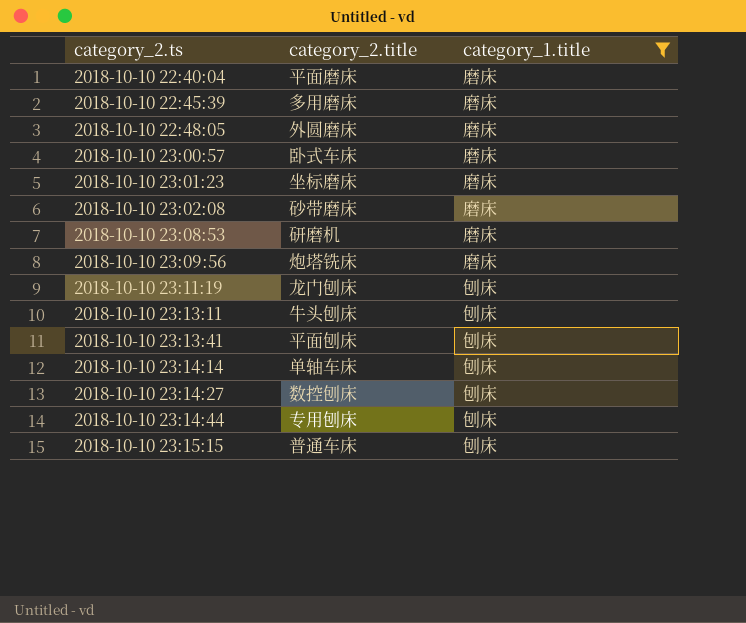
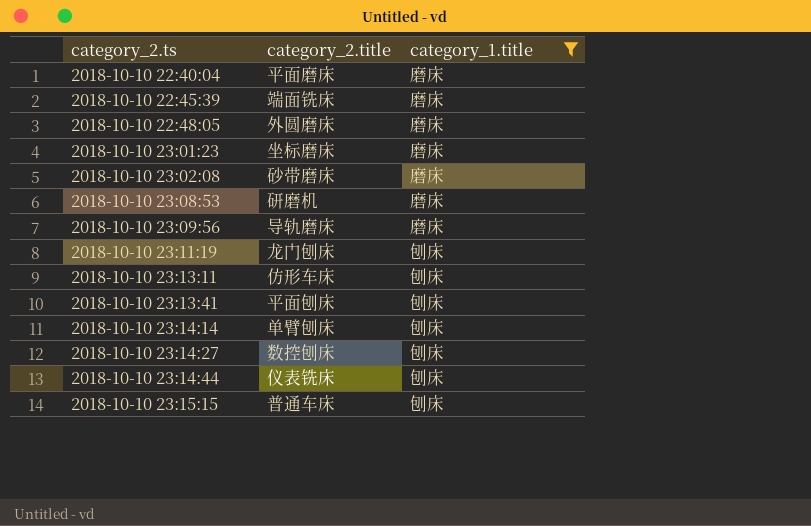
row 2018-10-10 23:00:57: 卧式车床 | 磨床 -> none
2018-10-10 22:45:39 | category_2.title: 多用磨床 -> 端面铣床
2018-10-10 23:09:56 | category_2.title: 炮塔铣床 -> 导轨磨床
2018-10-10 23:13:11 | category_2.title: 牛头刨床 -> 仿形车床
2018-10-10 23:14:14 | category_2.title: 单轴车床 -> 单臂刨床
2018-10-10 23:14:44 | category_2.title: 专用刨床 -> 仪表铣床

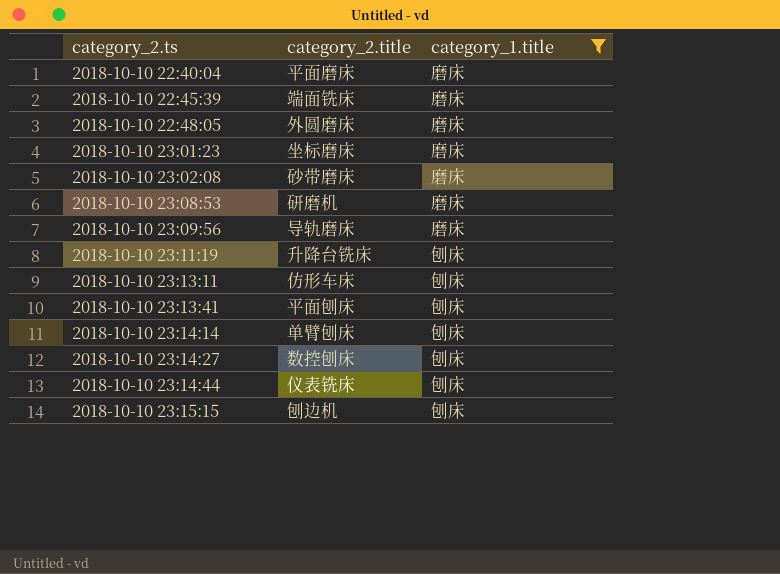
2018-10-10 23:11:19 | category_2.title: 龙门刨床 -> 升降台铣床
2018-10-10 23:15:15 | category_2.title: 普通车床 -> 刨边机

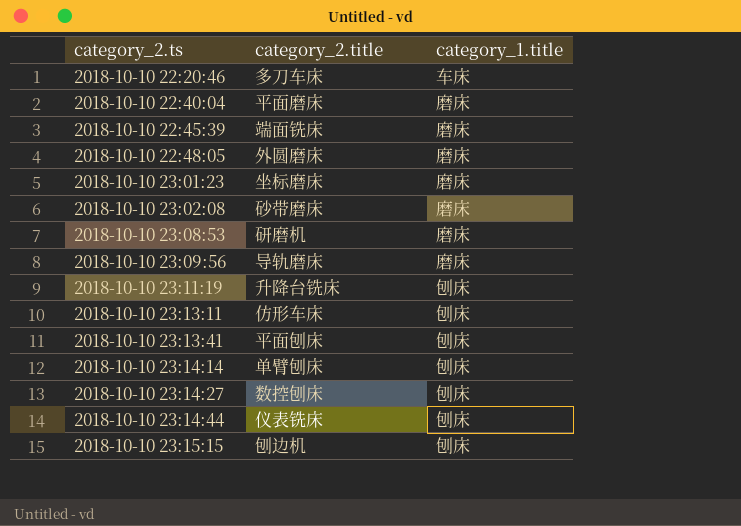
filter: category_1.title != 车床 -> none

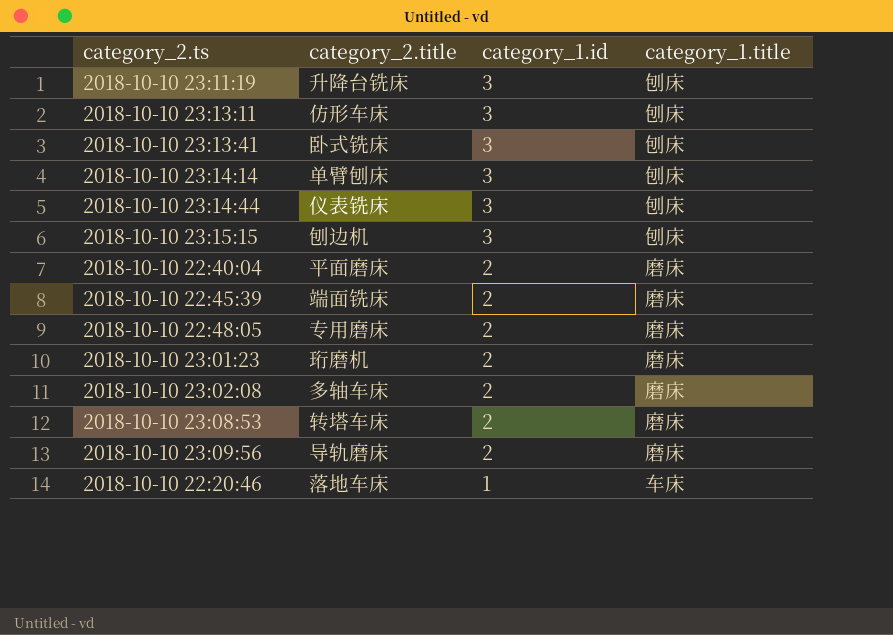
row order: category_2.ts ascending -> category_1.id descending
column category_1.id | position: none -> 3
row 2018-10-10 23:14:27: 数控刨床 | 刨床 -> none
2018-10-10 23:13:41 | category_2.title: 平面刨床 -> 卧式铣床
2018-10-10 22:48:05 | category_2.title: 外圆磨床 -> 专用磨床
2018-10-10 23:01:23 | category_2.title: 坐标磨床 -> 珩磨机
2018-10-10 23:02:08 | category_2.title: 砂带磨床 -> 多轴车床
2018-10-10 23:08:53 | category_2.title: 研磨机 -> 转塔车床
2018-10-10 22:20:46 | category_2.title: 多刀车床 -> 落地车床

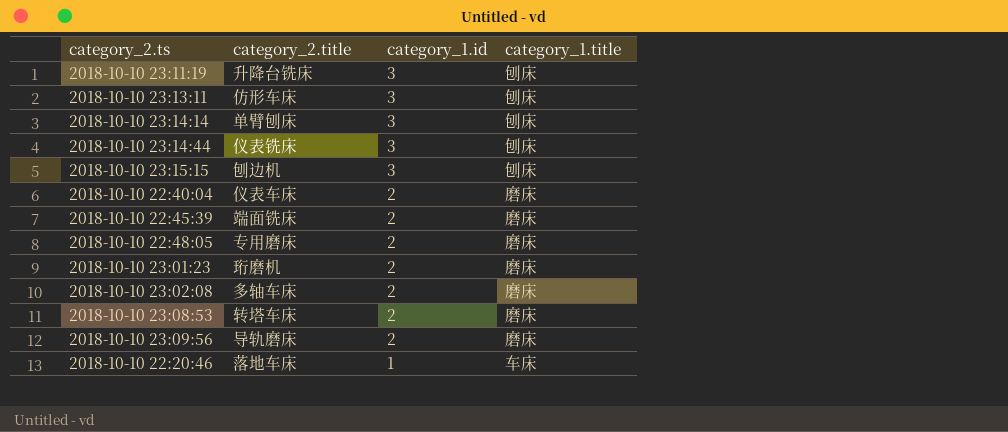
row 2018-10-10 23:13:41: 卧式铣床 | 3 | 刨床 -> none
2018-10-10 22:40:04 | category_2.title: 平面磨床 -> 仪表车床

